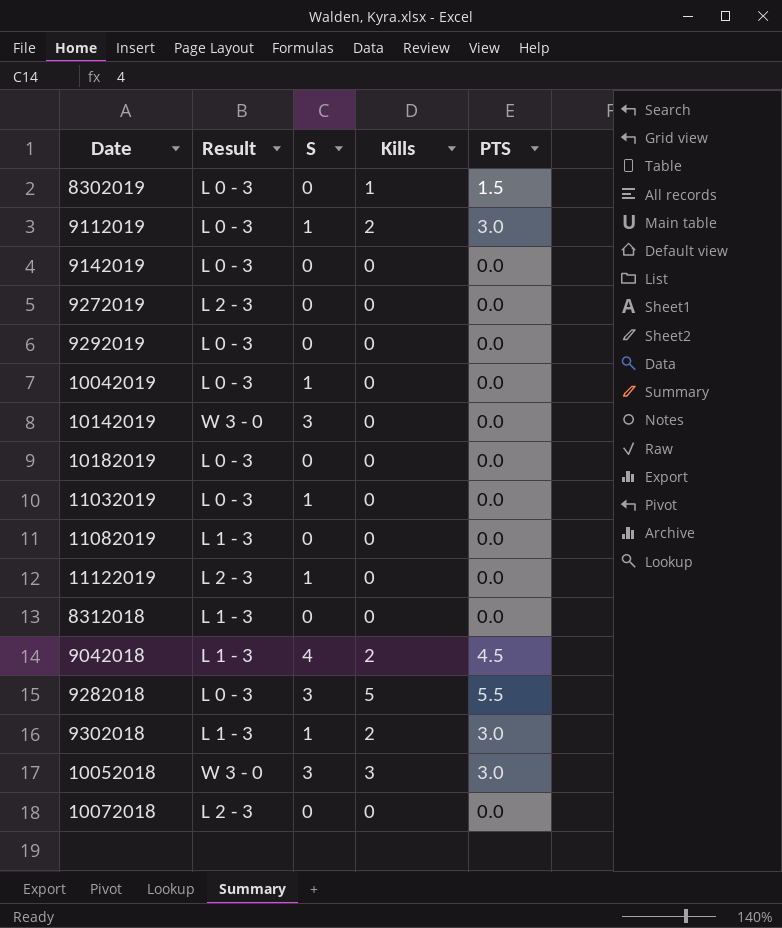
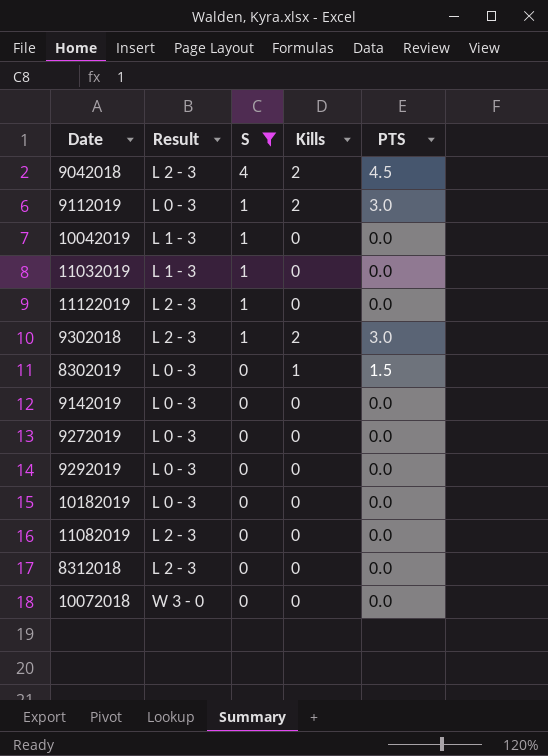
filter: none -> S != 3
row order: none -> S descending
9042018 | Result: L 1 - 3 -> L 2 - 3
10042019 | Result: L 0 - 3 -> L 1 - 3
11032019 | Result: L 0 - 3 -> L 1 - 3
9302018 | Result: L 1 - 3 -> L 2 - 3
9272019 | Result: L 2 - 3 -> L 0 - 3
11082019 | Result: L 1 - 3 -> L 2 - 3
8312018 | Result: L 1 - 3 -> L 2 - 3
10072018 | Result: L 2 - 3 -> W 3 - 0

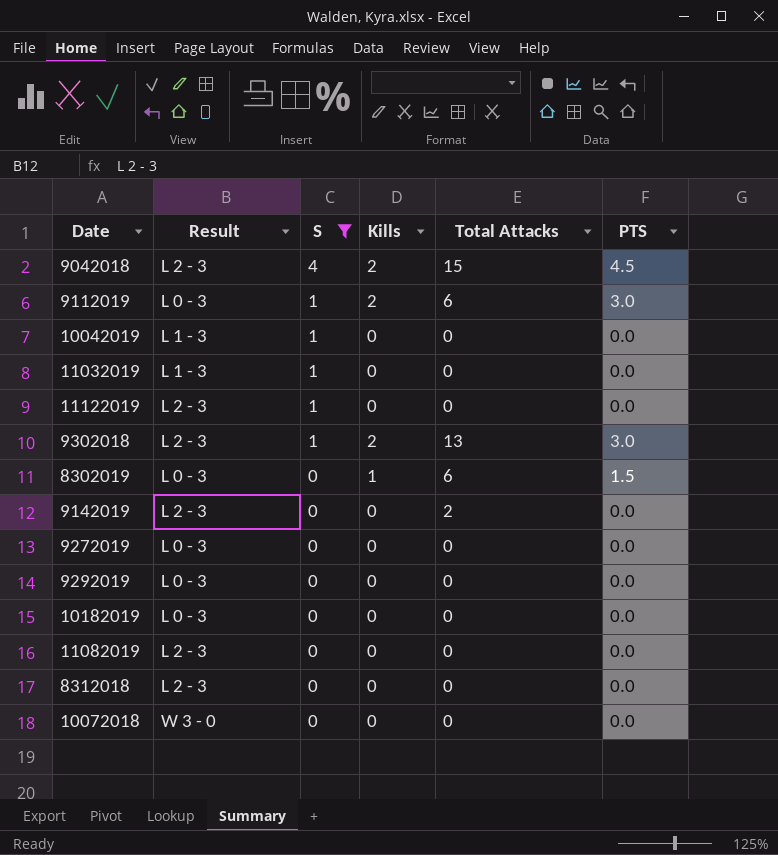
column Total Attacks | position: none -> 5
9142019 | Result: L 0 - 3 -> L 2 - 3

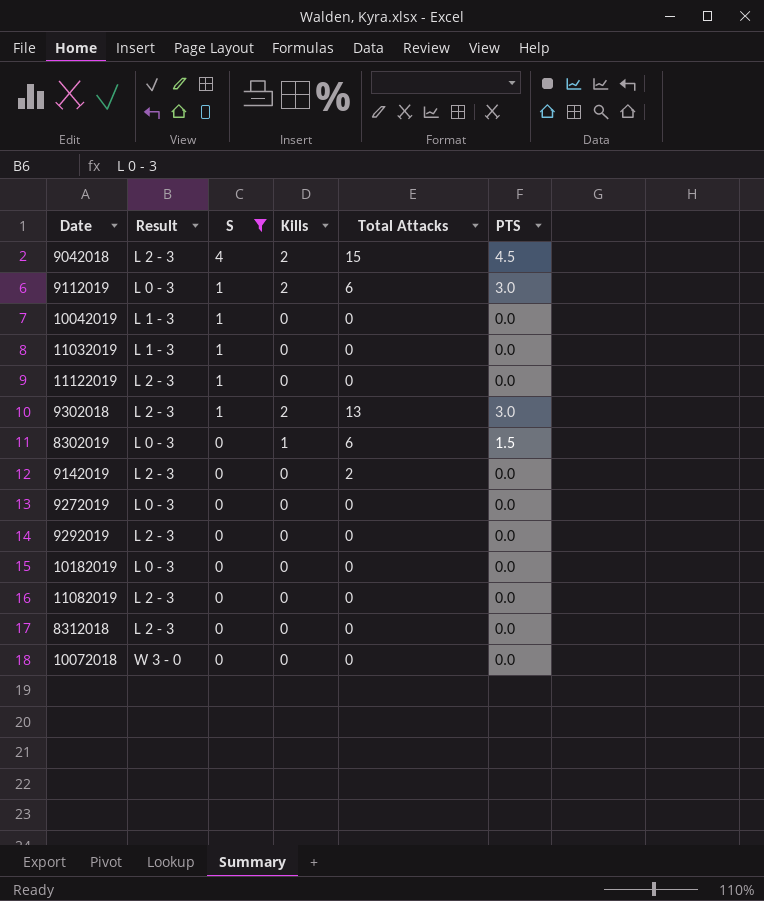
9292019 | Result: L 0 - 3 -> L 2 - 3

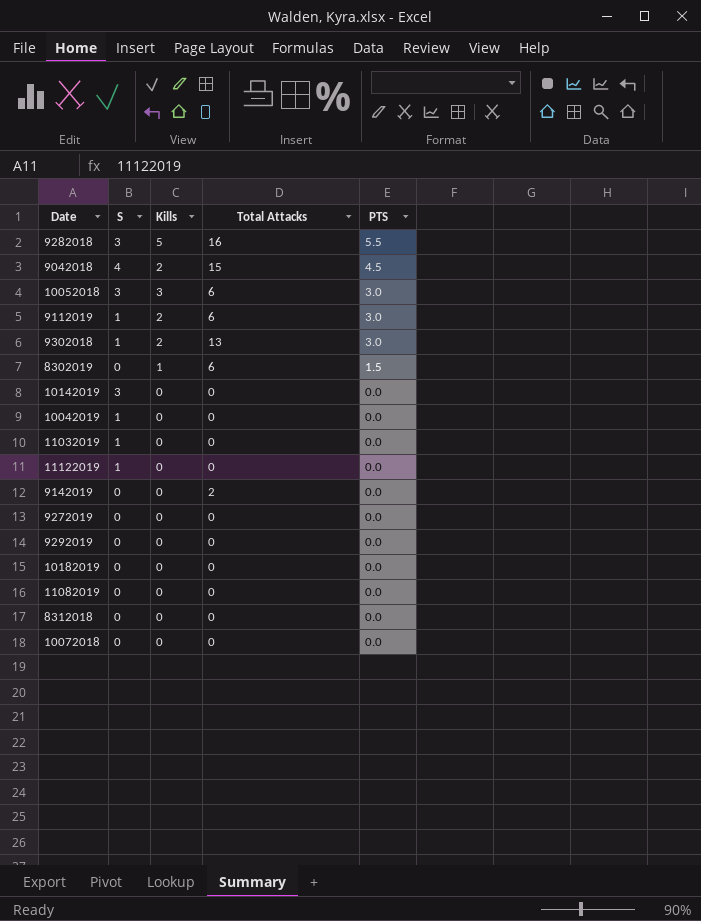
filter: S != 3 -> none
row order: S descending -> PTS descending
column Result | position: 2 -> none

